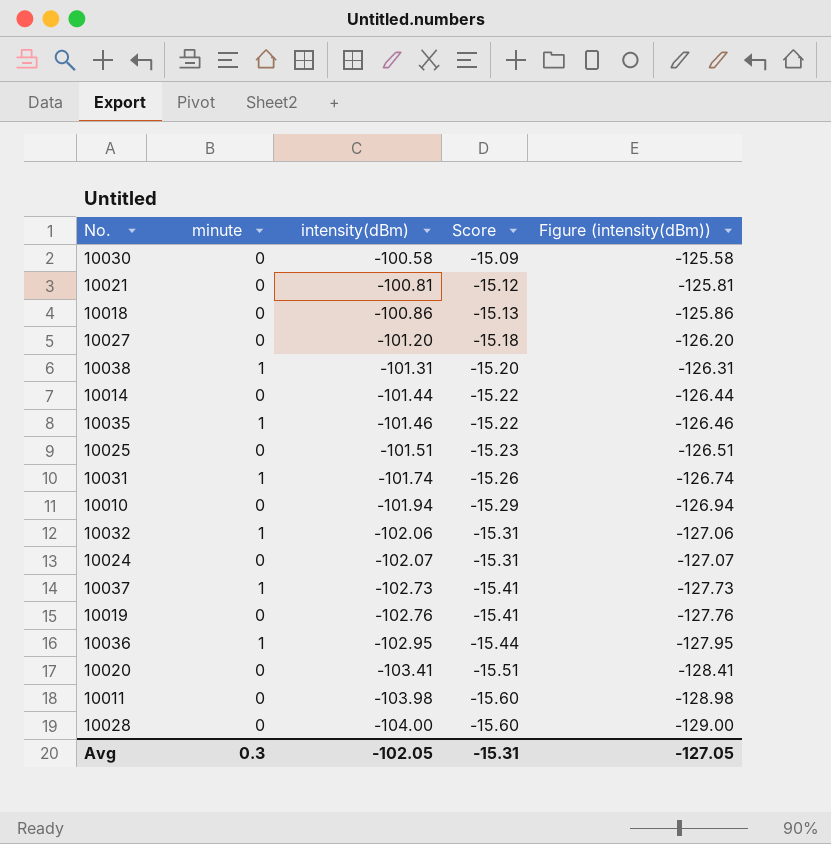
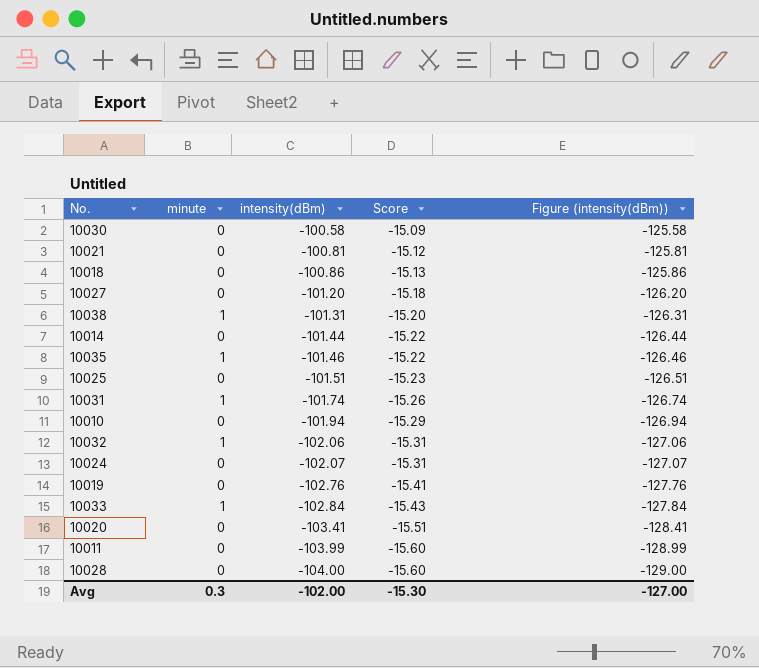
row 10037: 1 | -102.73 | -15.41 | -127.73 -> none
row 10036: 1 | -102.95 | -15.44 | -127.95 -> none
row 10033: none -> 1 | -102.84 | -15.43 | -127.84
10011 | intensity(dBm): -103.98 -> -103.99
10011 | Figure (intensity(dBm)): -128.98 -> -128.99
Avg | intensity(dBm): -102.05 -> -102.00
Avg | Score: -15.31 -> -15.30
Avg | Figure (intensity(dBm)): -127.05 -> -127.00

